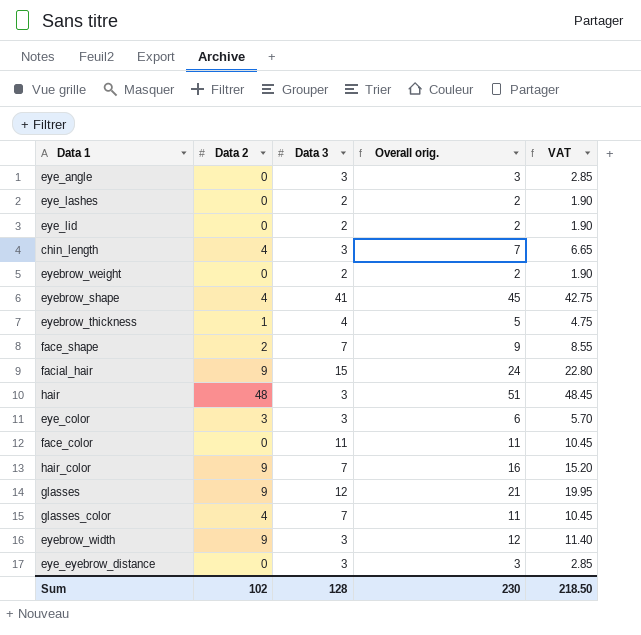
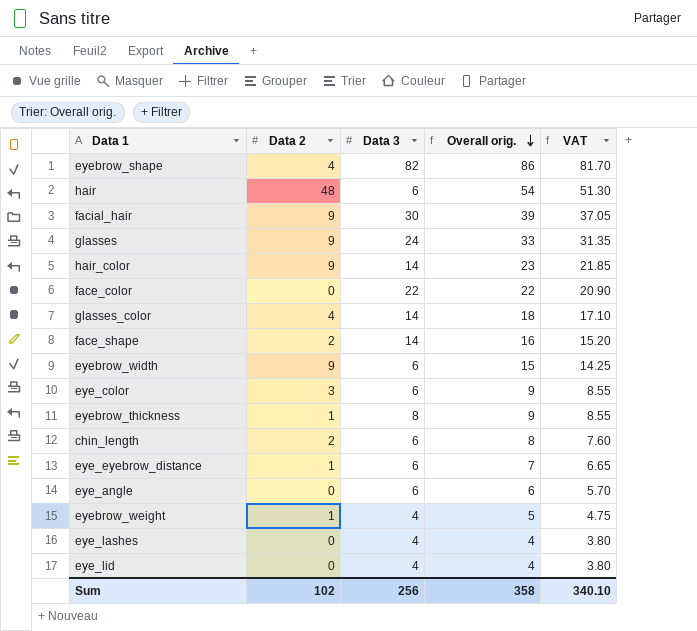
row order: none -> Overall orig. descending
eyebrow_shape | Data 3: 41 -> 82
eyebrow_shape | Overall orig.: 45 -> 86
eyebrow_shape | VAT: 42.75 -> 81.70
hair | Data 3: 3 -> 6
hair | Overall orig.: 51 -> 54
hair | VAT: 48.45 -> 51.30
facial_hair | Data 3: 15 -> 30
facial_hair | Overall orig.: 24 -> 39
facial_hair | VAT: 22.80 -> 37.05
glasses | Data 3: 12 -> 24
glasses | Overall orig.: 21 -> 33
glasses | VAT: 19.95 -> 31.35
hair_color | Data 3: 7 -> 14
hair_color | Overall orig.: 16 -> 23
hair_color | VAT: 15.20 -> 21.85
face_color | Data 3: 11 -> 22
face_color | Overall orig.: 11 -> 22
face_color | VAT: 10.45 -> 20.90
glasses_color | Data 3: 7 -> 14
glasses_color | Overall orig.: 11 -> 18
glasses_color | VAT: 10.45 -> 17.10
face_shape | Data 3: 7 -> 14
face_shape | Overall orig.: 9 -> 16
face_shape | VAT: 8.55 -> 15.20
eyebrow_width | Data 3: 3 -> 6
eyebrow_width | Overall orig.: 12 -> 15
eyebrow_width | VAT: 11.40 -> 14.25
eye_color | Data 3: 3 -> 6
eye_color | Overall orig.: 6 -> 9
eye_color | VAT: 5.70 -> 8.55
eyebrow_thickness | Data 3: 4 -> 8
eyebrow_thickness | Overall orig.: 5 -> 9
eyebrow_thickness | VAT: 4.75 -> 8.55
chin_length | Data 2: 4 -> 2
chin_length | Data 3: 3 -> 6
chin_length | Overall orig.: 7 -> 8
chin_length | VAT: 6.65 -> 7.60
eye_eyebrow_distance | Data 2: 0 -> 1
eye_eyebrow_distance | Data 3: 3 -> 6
eye_eyebrow_distance | Overall orig.: 3 -> 7
eye_eyebrow_distance | VAT: 2.85 -> 6.65
eye_angle | Data 3: 3 -> 6
eye_angle | Overall orig.: 3 -> 6
eye_angle | VAT: 2.85 -> 5.70
eyebrow_weight | Data 2: 0 -> 1
eyebrow_weight | Data 3: 2 -> 4
eyebrow_weight | Overall orig.: 2 -> 5
eyebrow_weight | VAT: 1.90 -> 4.75
eye_lashes | Data 3: 2 -> 4
eye_lashes | Overall orig.: 2 -> 4
eye_lashes | VAT: 1.90 -> 3.80
eye_lid | Data 3: 2 -> 4
eye_lid | Overall orig.: 2 -> 4
eye_lid | VAT: 1.90 -> 3.80
Sum | Data 3: 128 -> 256
Sum | Overall orig.: 230 -> 358
Sum | VAT: 218.50 -> 340.10

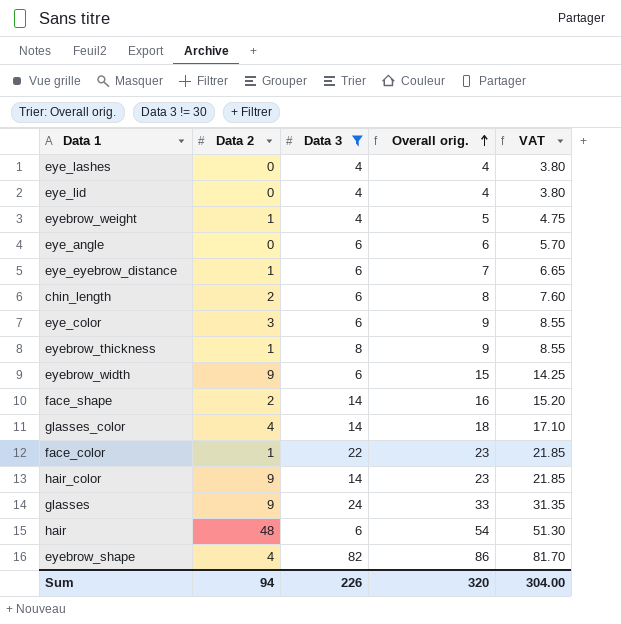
filter: none -> Data 3 != 30
row order: Overall orig. descending -> Overall orig. ascending
face_color | Data 2: 0 -> 1
face_color | Overall orig.: 22 -> 23
face_color | VAT: 20.90 -> 21.85
Sum | Data 2: 102 -> 94
Sum | Data 3: 256 -> 226
Sum | Overall orig.: 358 -> 320
Sum | VAT: 340.10 -> 304.00

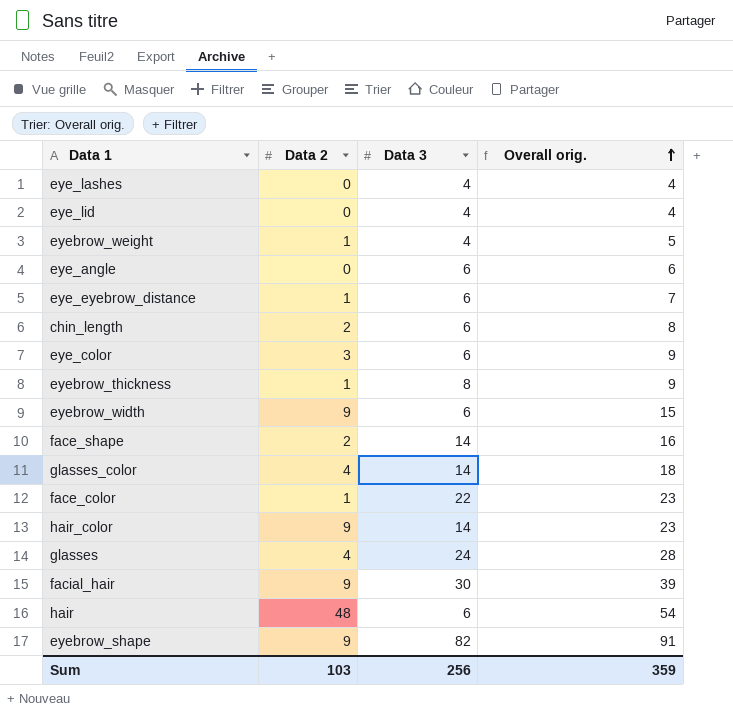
filter: Data 3 != 30 -> none
column VAT | formula: [Overall orig.] * 0.95 -> none
glasses | Data 2: 9 -> 4
glasses | Overall orig.: 33 -> 28
eyebrow_shape | Data 2: 4 -> 9
eyebrow_shape | Overall orig.: 86 -> 91
Sum | Data 2: 94 -> 103
Sum | Data 3: 226 -> 256
Sum | Overall orig.: 320 -> 359

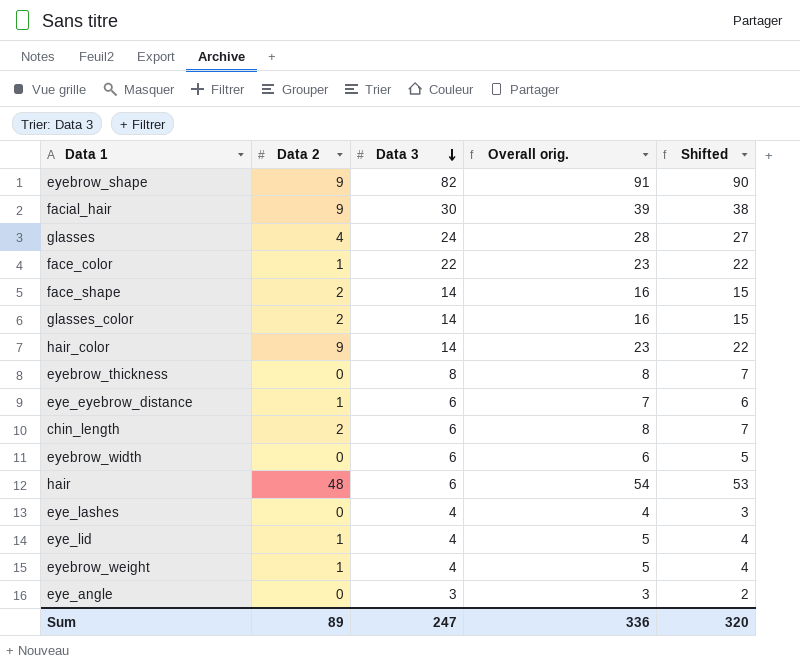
row order: Overall orig. ascending -> Data 3 descending
column Shifted | formula: none -> [Overall orig.] - 1
row eye_color: 3 | 6 | 9 -> none
glasses_color | Data 2: 4 -> 2
glasses_color | Overall orig.: 18 -> 16
eyebrow_thickness | Data 2: 1 -> 0
eyebrow_thickness | Overall orig.: 9 -> 8
eyebrow_width | Data 2: 9 -> 0
eyebrow_width | Overall orig.: 15 -> 6
eye_lid | Data 2: 0 -> 1
eye_lid | Overall orig.: 4 -> 5
eye_angle | Data 3: 6 -> 3
eye_angle | Overall orig.: 6 -> 3
Sum | Data 2: 103 -> 89
Sum | Data 3: 256 -> 247
Sum | Overall orig.: 359 -> 336

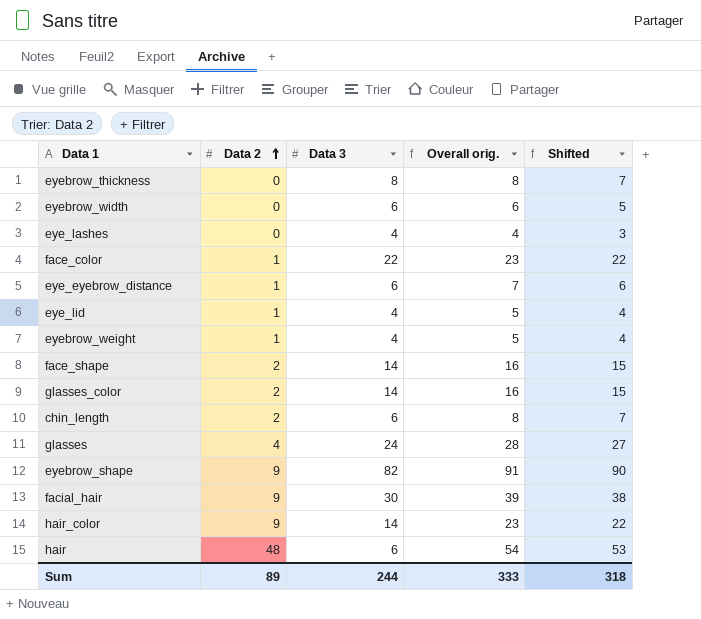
row order: Data 3 descending -> Data 2 ascending
row eye_angle: 0 | 3 | 3 | 2 -> none
Sum | Data 3: 247 -> 244
Sum | Overall orig.: 336 -> 333
Sum | Shifted: 320 -> 318

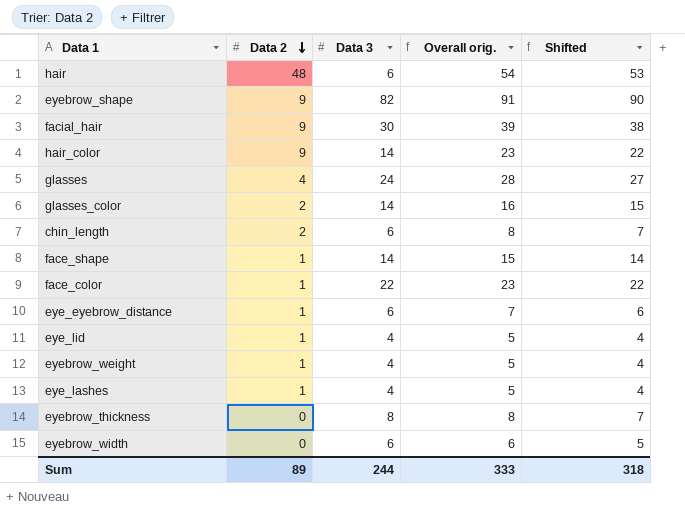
row order: Data 2 ascending -> Data 2 descending
face_shape | Data 2: 2 -> 1
face_shape | Overall orig.: 16 -> 15
face_shape | Shifted: 15 -> 14
eye_lashes | Data 2: 0 -> 1
eye_lashes | Overall orig.: 4 -> 5
eye_lashes | Shifted: 3 -> 4

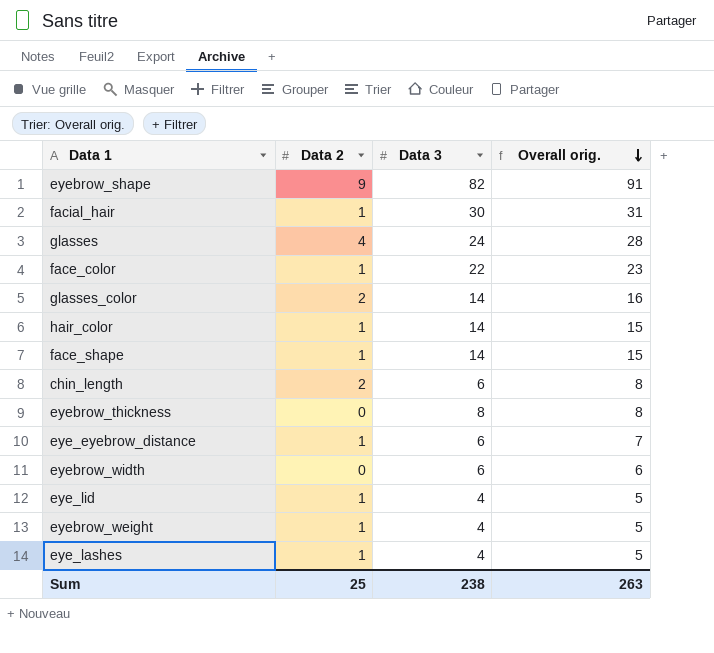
row order: Data 2 descending -> Overall orig. descending
column Shifted | formula: [Overall orig.] - 1 -> none
row hair: 48 | 6 | 54 | 53 -> none
facial_hair | Data 2: 9 -> 1
facial_hair | Overall orig.: 39 -> 31
hair_color | Data 2: 9 -> 1
hair_color | Overall orig.: 23 -> 15
Sum | Data 2: 89 -> 25
Sum | Data 3: 244 -> 238
Sum | Overall orig.: 333 -> 263

